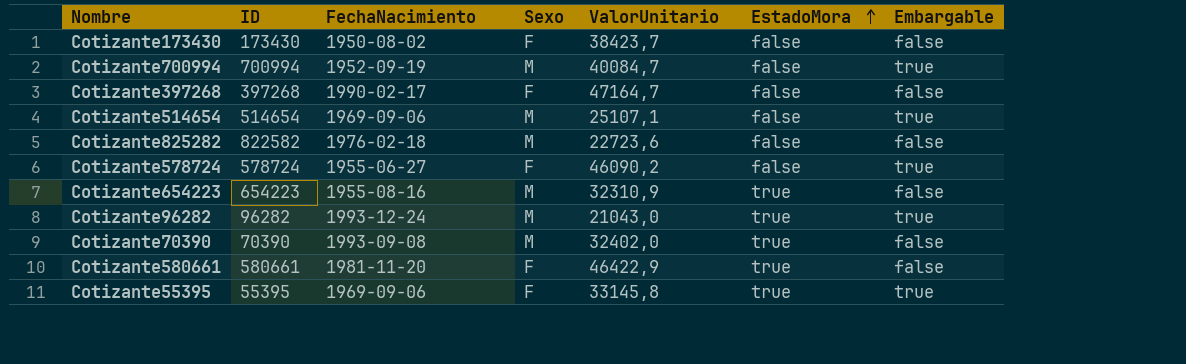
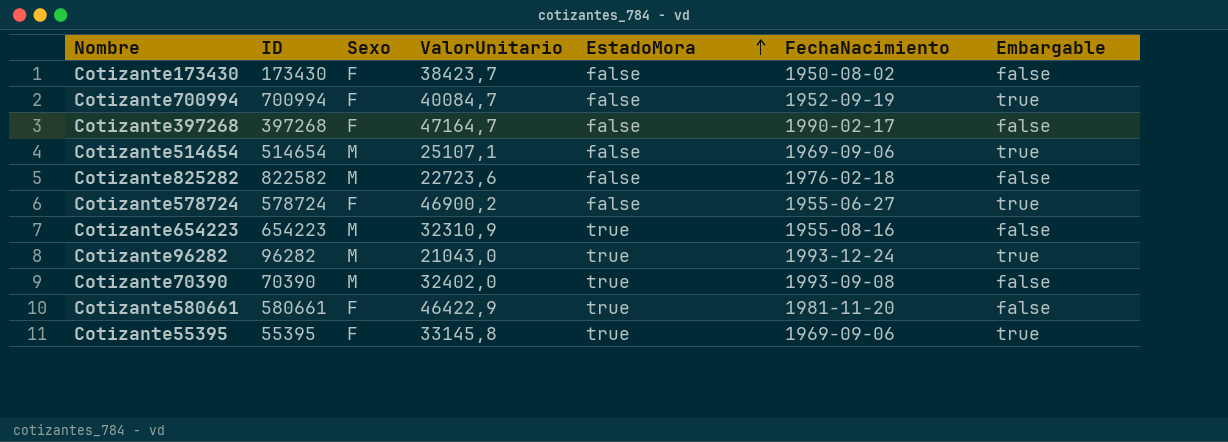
column FechaNacimiento | position: 3 -> 6
Cotizante700994 | Sexo: M -> F
Cotizante578724 | ValorUnitario: 46090,2 -> 46900,2

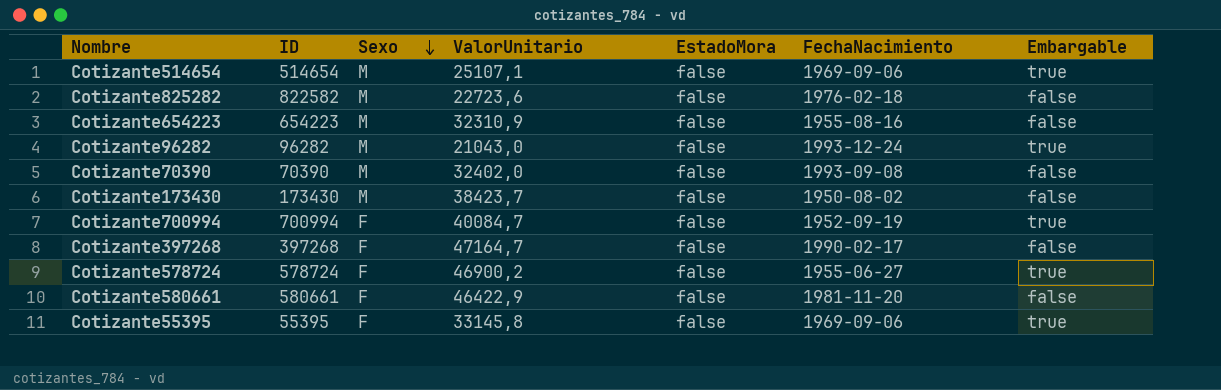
row order: EstadoMora ascending -> Sexo descending
Cotizante654223 | EstadoMora: true -> false
Cotizante96282 | EstadoMora: true -> false
Cotizante70390 | EstadoMora: true -> false
Cotizante173430 | Sexo: F -> M
Cotizante580661 | EstadoMora: true -> false
Cotizante55395 | EstadoMora: true -> false

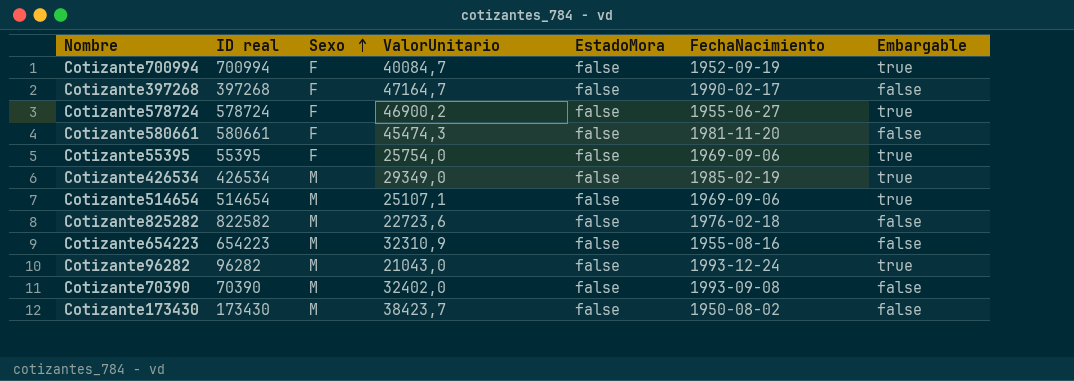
row order: Sexo descending -> Sexo ascending
column name: ID -> ID real
Cotizante580661 | ValorUnitario: 46422,9 -> 45474,3
Cotizante55395 | ValorUnitario: 33145,8 -> 25754,0
row Cotizante426534: none -> 426534 | M | 29349,0 | false | 1985-02-19 | true

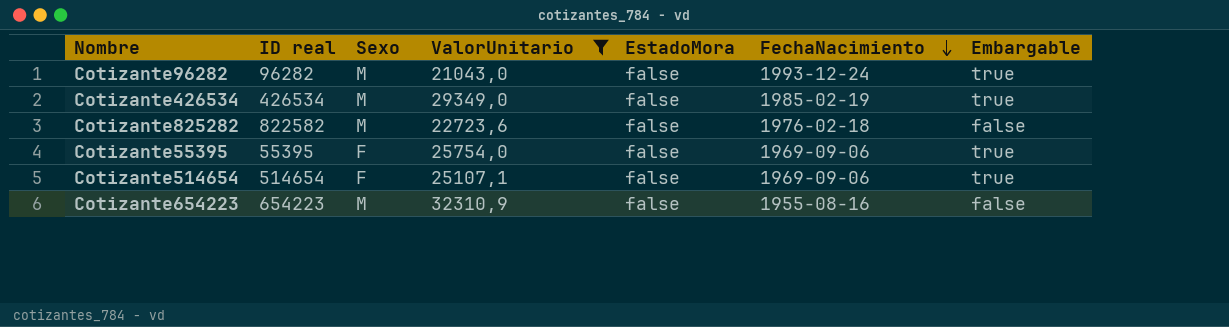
filter: none -> ValorUnitario <= 32310,9
row order: Sexo ascending -> FechaNacimiento descending
Cotizante514654 | Sexo: M -> F

